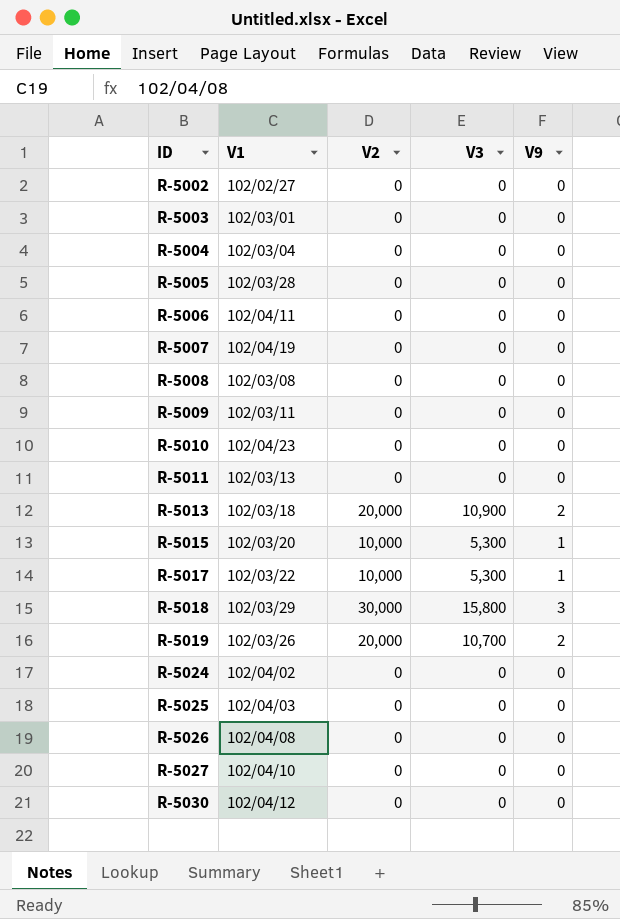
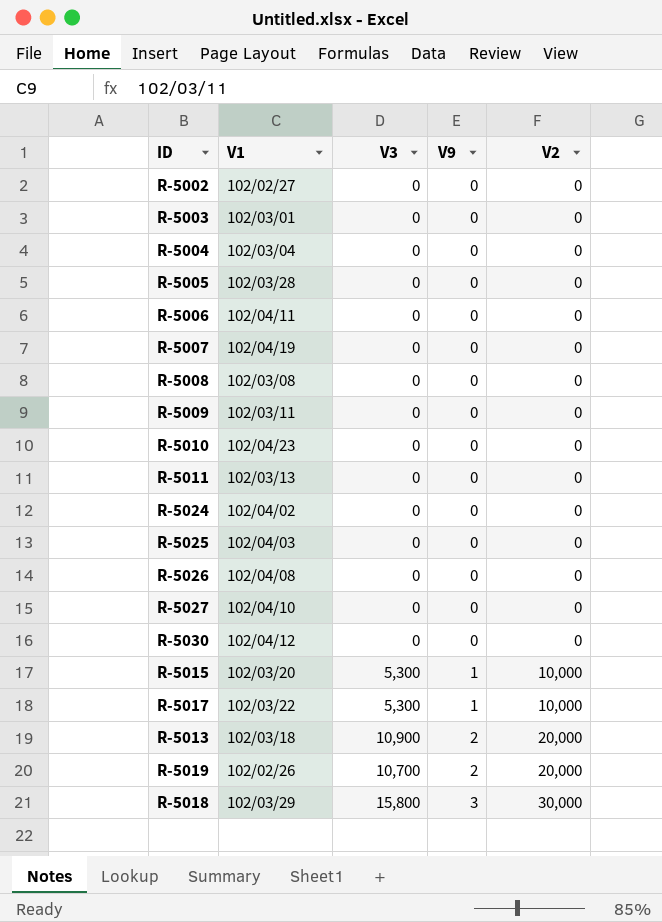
row order: ID ascending -> V9 ascending
column V2 | position: 3 -> 5
R-5019 | V1: 102/03/26 -> 102/02/26

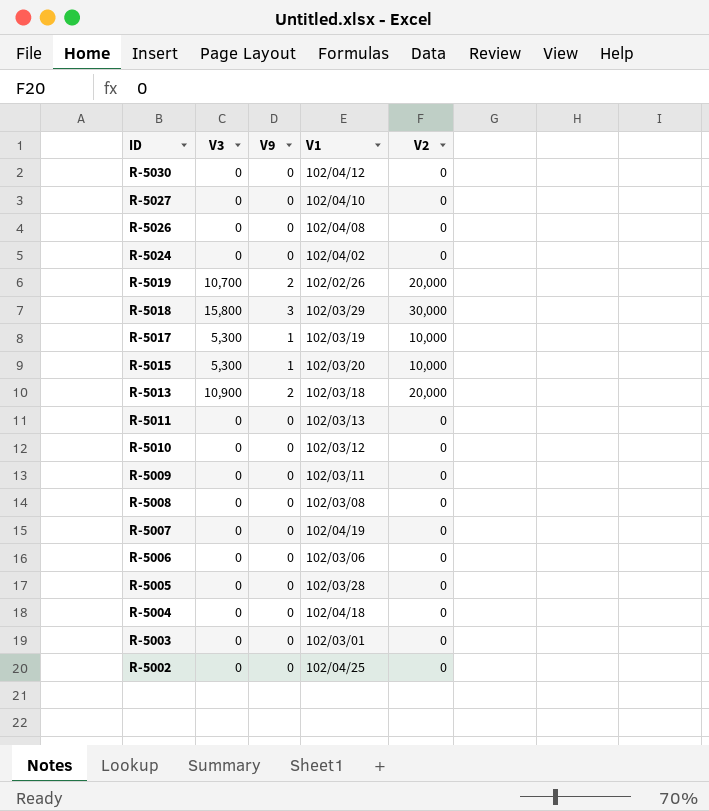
row order: V9 ascending -> ID descending
column V1 | position: 2 -> 4
row R-5025: 102/04/03 | 0 | 0 | 0 -> none
R-5017 | V1: 102/03/22 -> 102/03/19
R-5010 | V1: 102/04/23 -> 102/03/12
R-5006 | V1: 102/04/11 -> 102/03/06
R-5004 | V1: 102/03/04 -> 102/04/18
R-5002 | V1: 102/02/27 -> 102/04/25

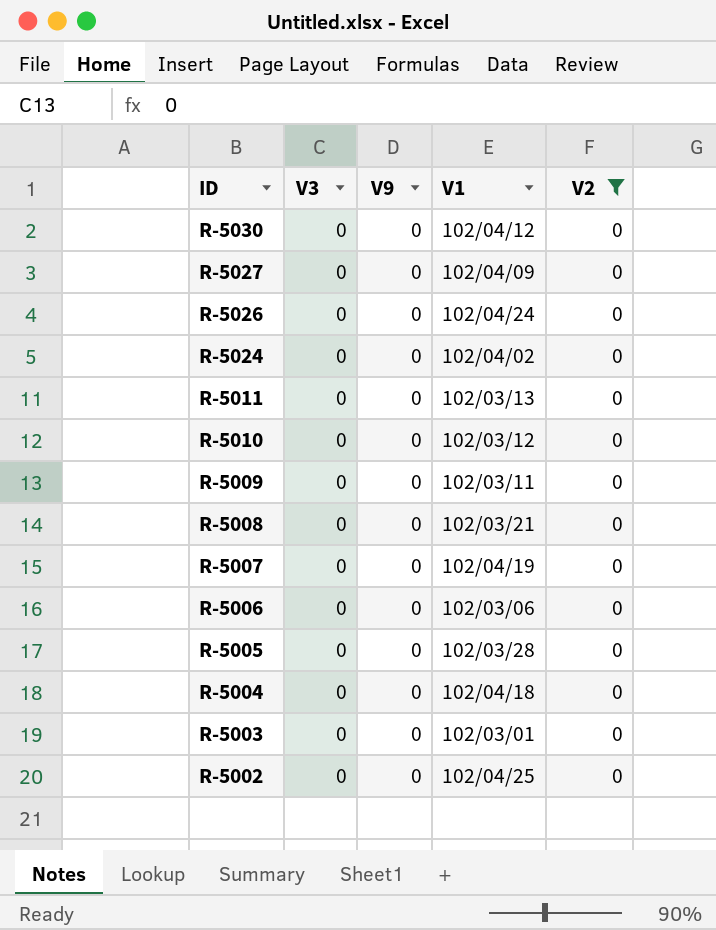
filter: none -> V2 = 0
R-5027 | V1: 102/04/10 -> 102/04/09
R-5026 | V1: 102/04/08 -> 102/04/24
R-5008 | V1: 102/03/08 -> 102/03/21

